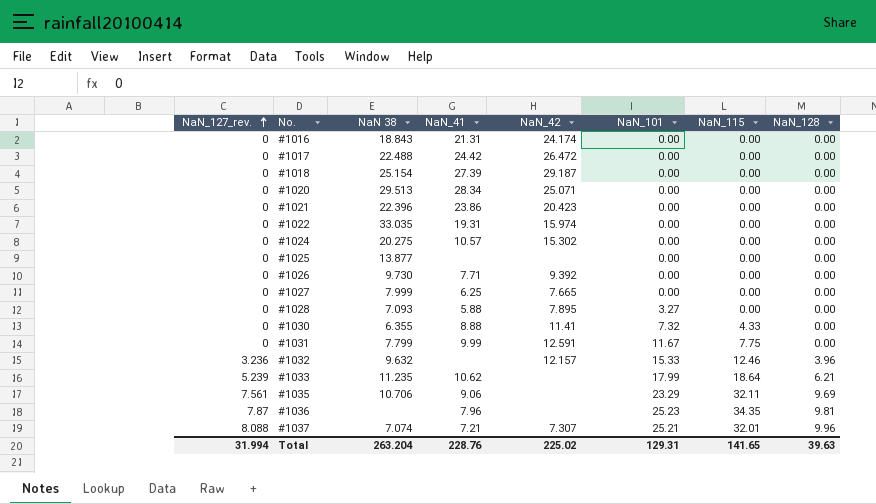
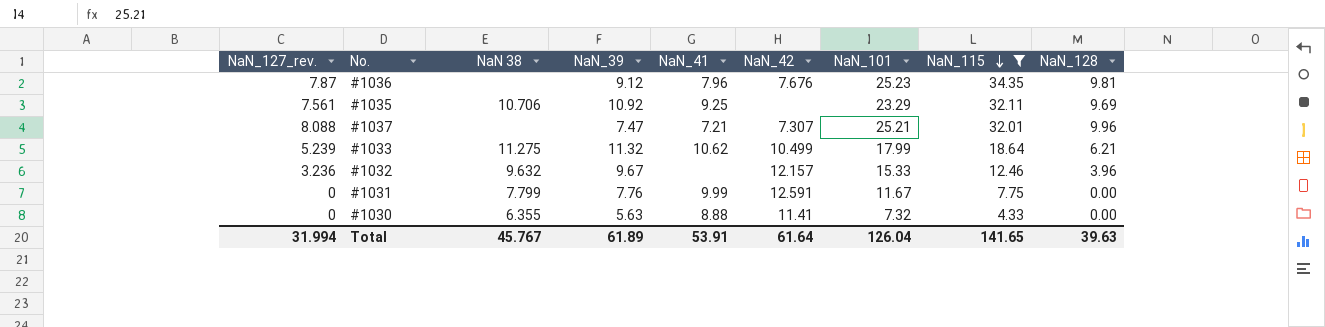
filter: none -> NaN_115 != 0.00
row order: NaN_127_rev. ascending -> NaN_115 descending
column NaN_39 | position: none -> 4
#1036 | NaN_42: none -> 7.676
#1035 | NaN_41: 9.06 -> 9.25
#1037 | NaN 38: 7.074 -> none
#1033 | NaN 38: 11.235 -> 11.275
#1033 | NaN_42: none -> 10.499
Total | NaN 38: 263.204 -> 45.767
Total | NaN_41: 228.76 -> 53.91
Total | NaN_42: 225.02 -> 61.64
Total | NaN_101: 129.31 -> 126.04

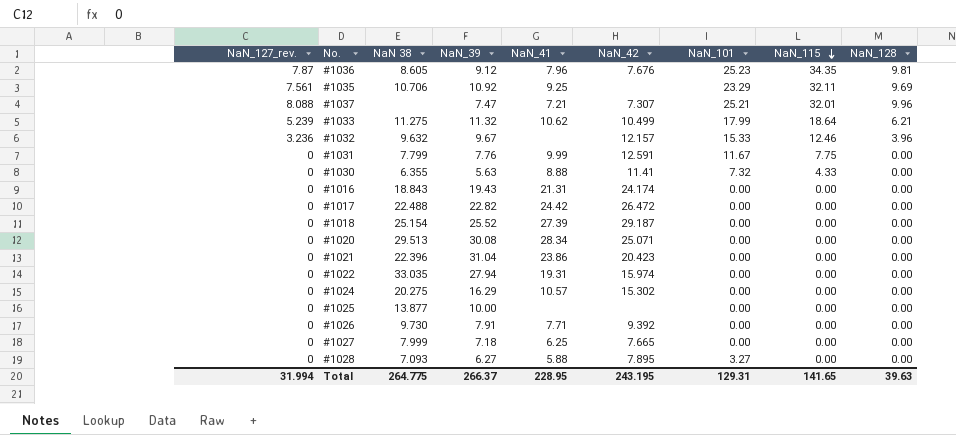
filter: NaN_115 != 0.00 -> none
#1036 | NaN 38: none -> 8.605
Total | NaN 38: 45.767 -> 264.775
Total | NaN_39: 61.89 -> 266.37
Total | NaN_41: 53.91 -> 228.95
Total | NaN_42: 61.64 -> 243.195
Total | NaN_101: 126.04 -> 129.31

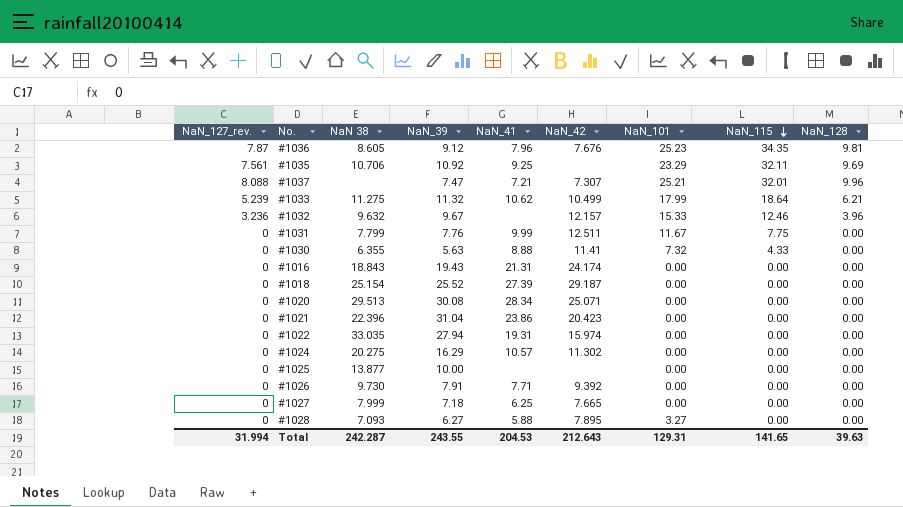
row #1017: 0 | 22.488 | 22.82 | 24.42 | 26.472 | 0.00 | 0.00 | 0.00 -> none
#1031 | NaN_42: 12.591 -> 12.511
#1024 | NaN_42: 15.302 -> 11.302
Total | NaN 38: 264.775 -> 242.287
Total | NaN_39: 266.37 -> 243.55
Total | NaN_41: 228.95 -> 204.53
Total | NaN_42: 243.195 -> 212.643

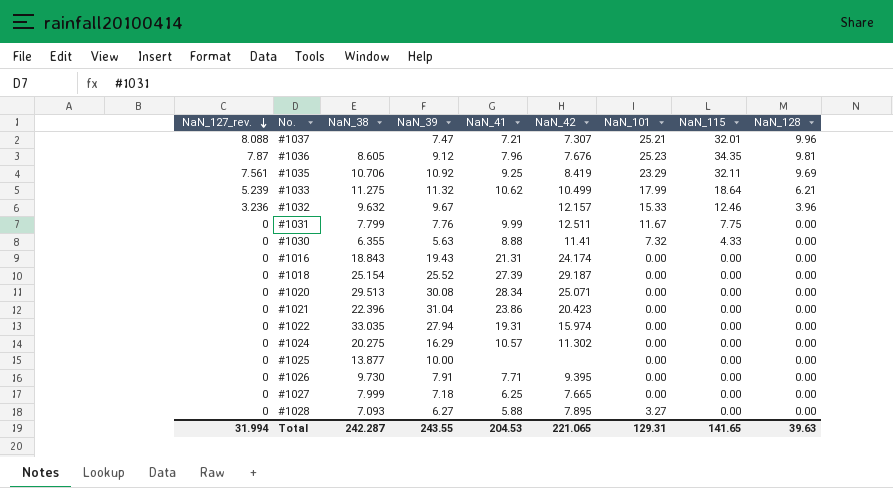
row order: NaN_115 descending -> NaN_127_rev. descending
column name: NaN 38 -> NaN_38
#1035 | NaN_42: none -> 8.419
#1026 | NaN_42: 9.392 -> 9.395
Total | NaN_42: 212.643 -> 221.065

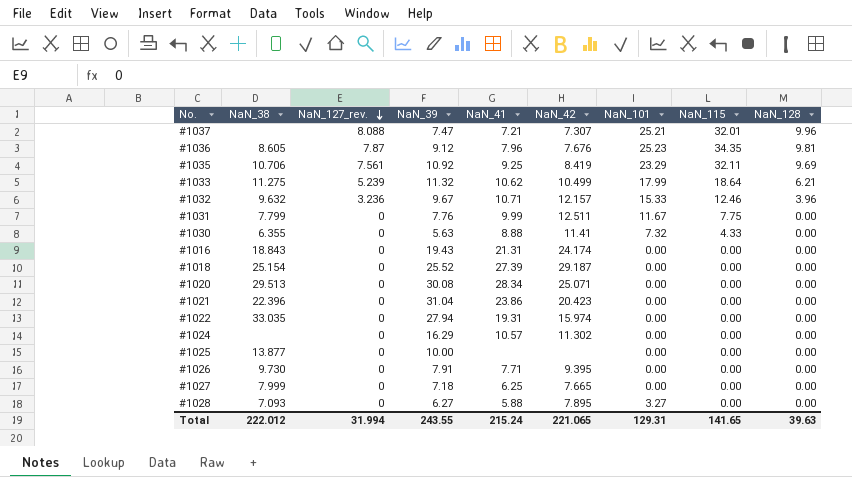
column NaN_127_rev. | position: 1 -> 3
#1032 | NaN_41: none -> 10.71
#1024 | NaN_38: 20.275 -> none
Total | NaN_38: 242.287 -> 222.012
Total | NaN_41: 204.53 -> 215.24

